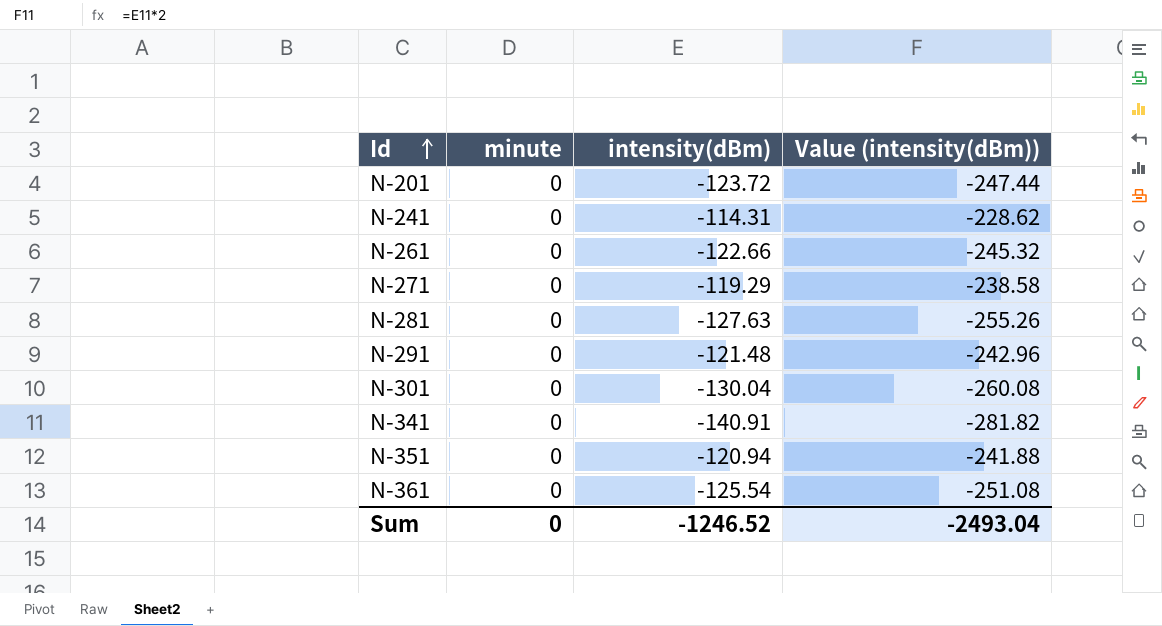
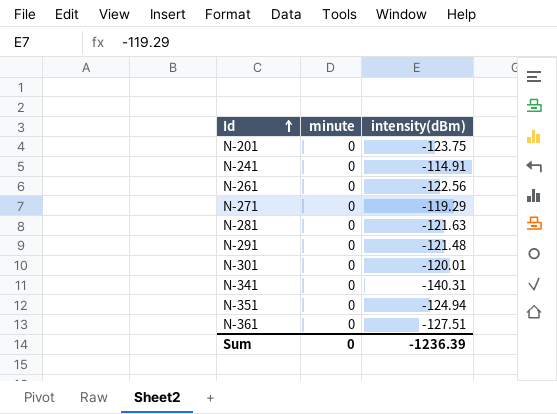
column Value (intensity(dBm)) | formula: [intensity(dBm)] * 2 -> none
N-201 | intensity(dBm): -123.72 -> -123.75
N-241 | intensity(dBm): -114.31 -> -114.91
N-261 | intensity(dBm): -122.66 -> -122.56
N-281 | intensity(dBm): -127.63 -> -121.63
N-301 | intensity(dBm): -130.04 -> -120.01
N-341 | intensity(dBm): -140.91 -> -140.31
N-351 | intensity(dBm): -120.94 -> -124.94
N-361 | intensity(dBm): -125.54 -> -127.51
Sum | intensity(dBm): -1246.52 -> -1236.39

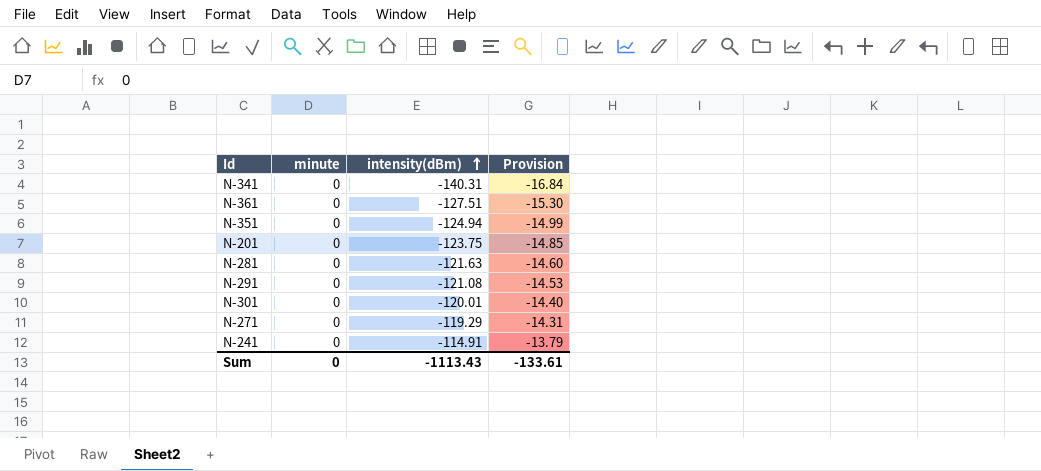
row order: Id ascending -> intensity(dBm) ascending
column Provision | formula: none -> [intensity(dBm)] * 0.12
row N-261: 0 | -122.56 -> none
N-291 | intensity(dBm): -121.48 -> -121.08
Sum | intensity(dBm): -1236.39 -> -1113.43

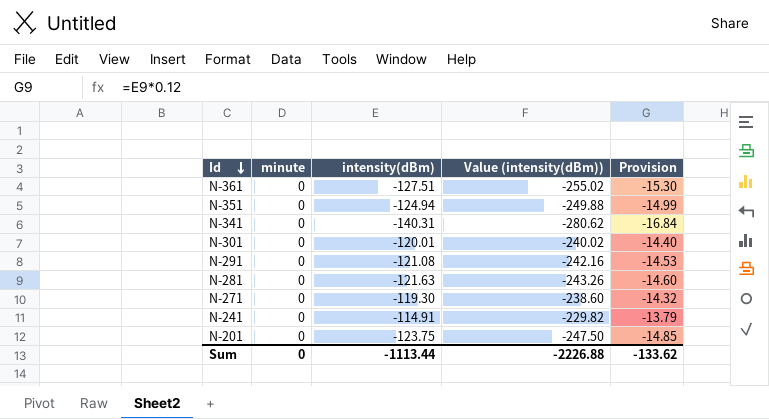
row order: intensity(dBm) ascending -> Id descending
column Value (intensity(dBm)) | formula: none -> [intensity(dBm)] * 2
N-271 | intensity(dBm): -119.29 -> -119.30
N-271 | Provision: -14.31 -> -14.32
Sum | intensity(dBm): -1113.43 -> -1113.44
Sum | Provision: -133.61 -> -133.62

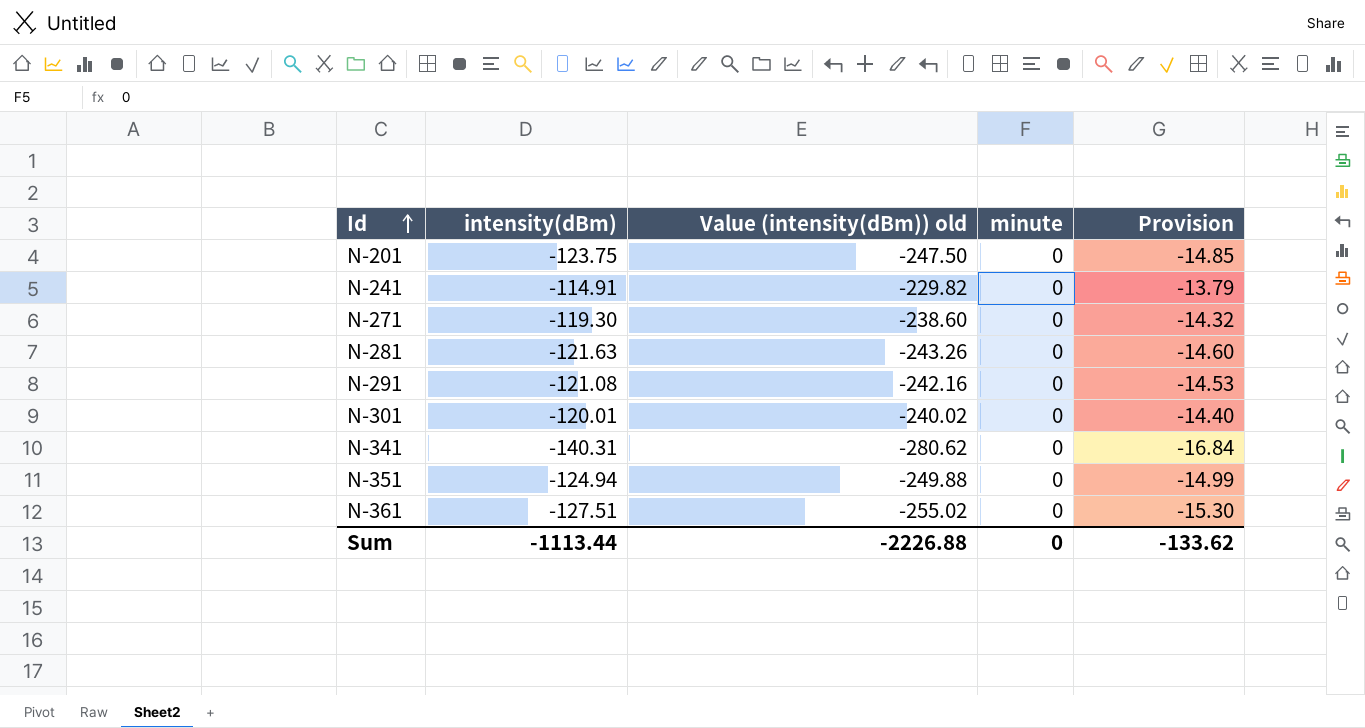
row order: Id descending -> Id ascending
column name: Value (intensity(dBm)) -> Value (intensity(dBm)) old
column minute | position: 2 -> 4

